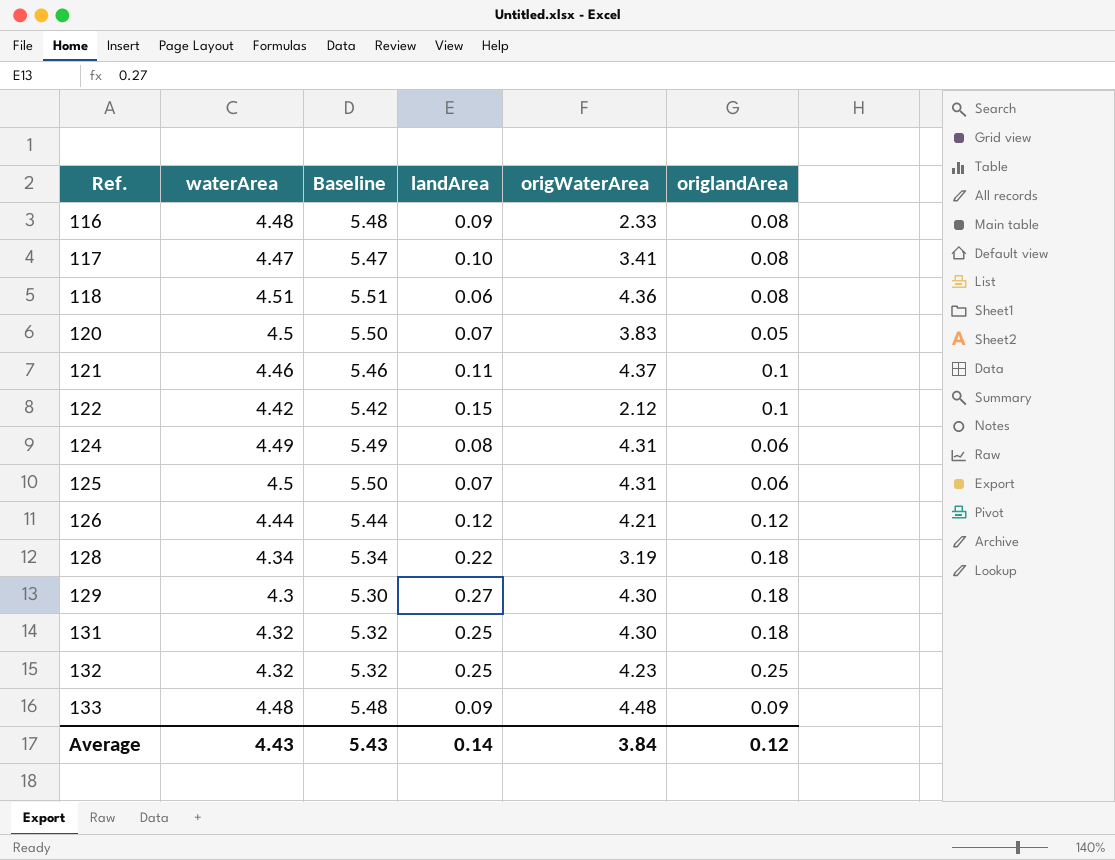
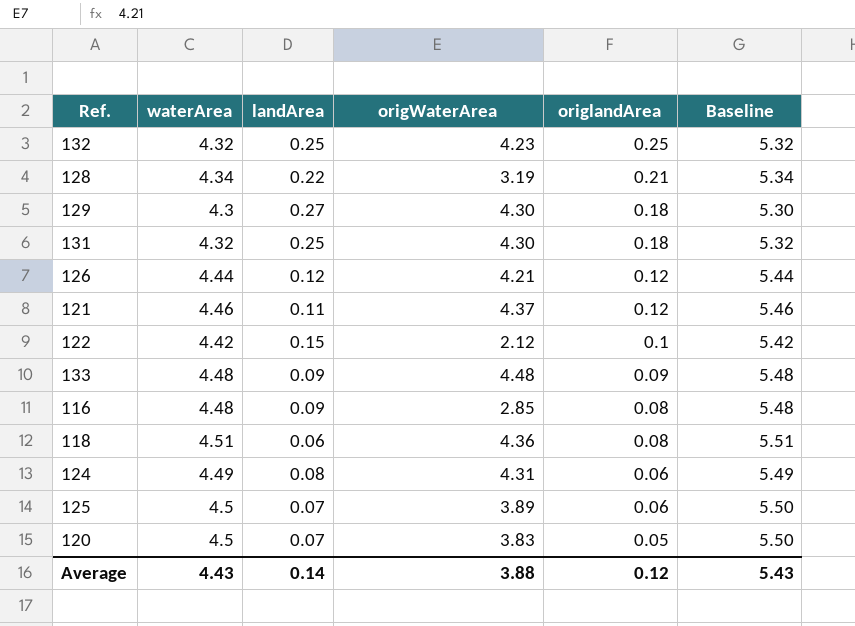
row order: Ref. ascending -> origlandArea descending
column Baseline | position: 3 -> 6
row 117: 4.47 | 5.47 | 0.10 | 3.41 | 0.08 -> none
128 | origlandArea: 0.18 -> 0.21
121 | origlandArea: 0.1 -> 0.12
116 | origWaterArea: 2.33 -> 2.85
125 | origWaterArea: 4.31 -> 3.89
Average | origWaterArea: 3.84 -> 3.88

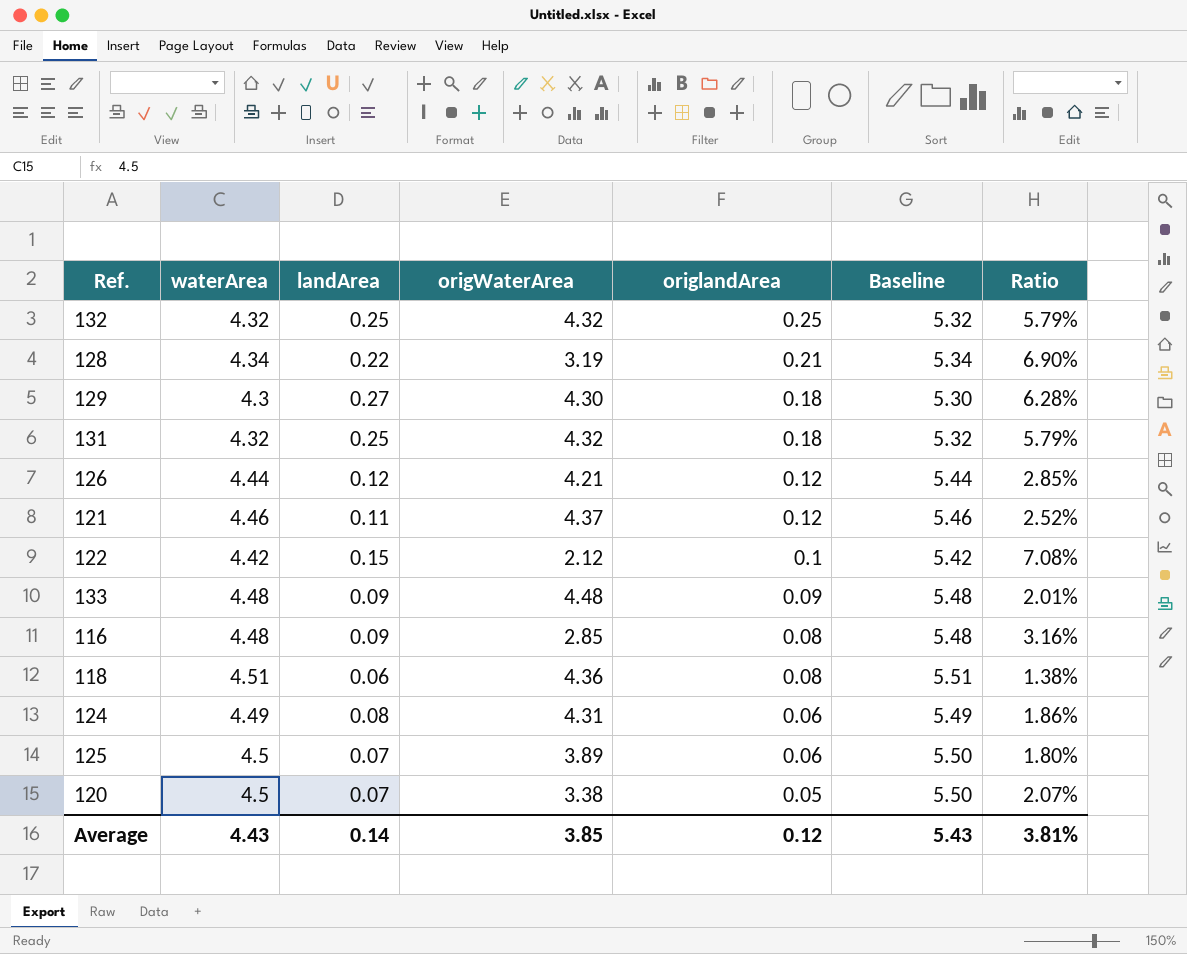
column Ratio | formula: none -> [landArea] / [origWaterArea]
132 | origWaterArea: 4.23 -> 4.32
131 | origWaterArea: 4.30 -> 4.32
120 | origWaterArea: 3.83 -> 3.38
Average | origWaterArea: 3.88 -> 3.85

